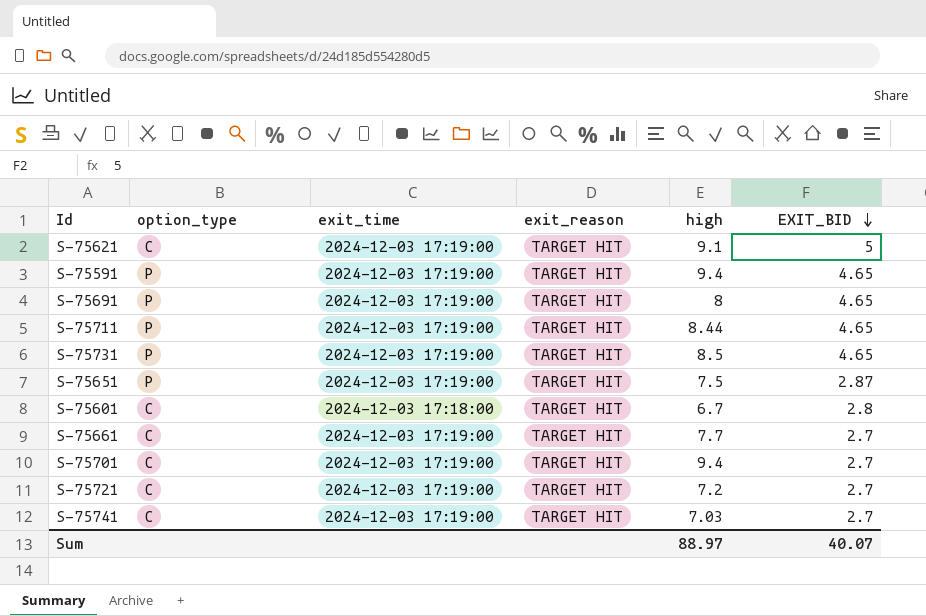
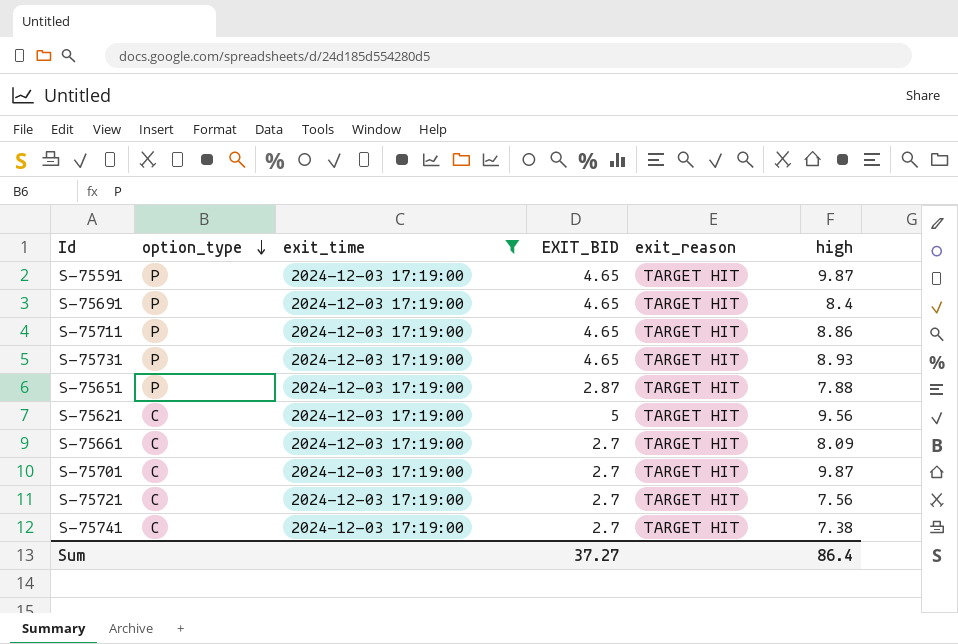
filter: none -> exit_time = 2024-12-03 17:19:00
row order: EXIT_BID descending -> option_type descending
column EXIT_BID | position: 6 -> 4
S-75591 | high: 9.4 -> 9.87
S-75691 | high: 8 -> 8.4
S-75711 | high: 8.44 -> 8.86
S-75731 | high: 8.5 -> 8.93
S-75651 | high: 7.5 -> 7.88
S-75621 | high: 9.1 -> 9.56
S-75661 | high: 7.7 -> 8.09
S-75701 | high: 9.4 -> 9.87
S-75721 | high: 7.2 -> 7.56
S-75741 | high: 7.03 -> 7.38
Sum | EXIT_BID: 40.07 -> 37.27
Sum | high: 88.97 -> 86.4

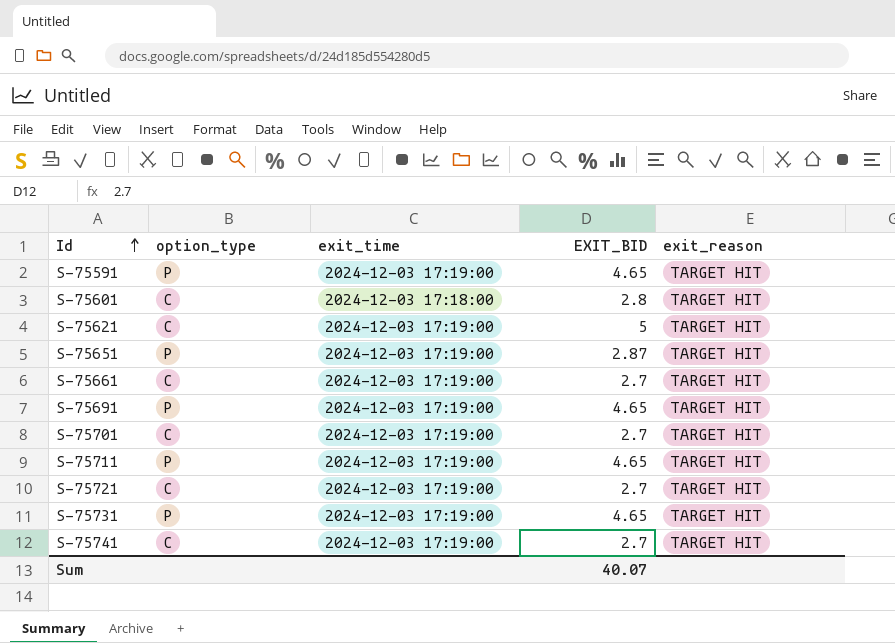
filter: exit_time = 2024-12-03 17:19:00 -> none
row order: option_type descending -> Id ascending
column high | position: 6 -> none
Sum | EXIT_BID: 37.27 -> 40.07

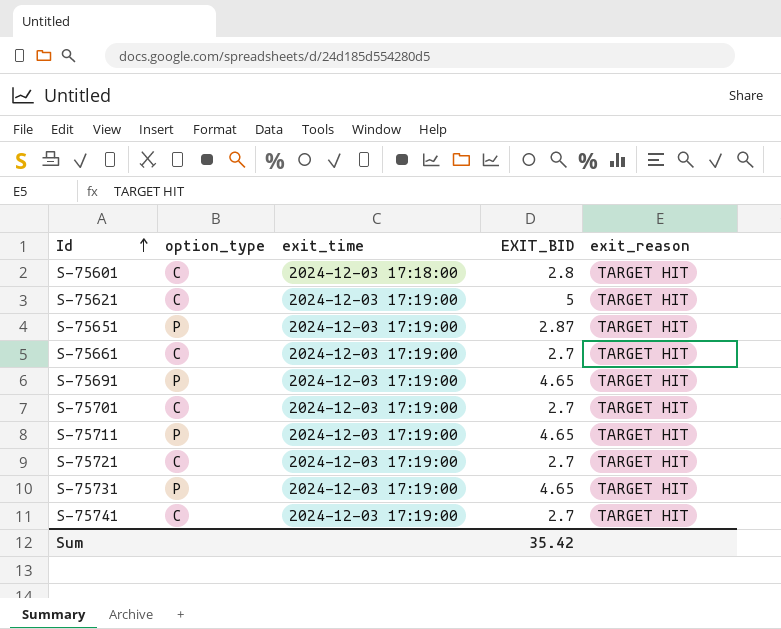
row S-75591: P | 2024-12-03 17:19:00 | 4.65 | TARGET HIT -> none
Sum | EXIT_BID: 40.07 -> 35.42

